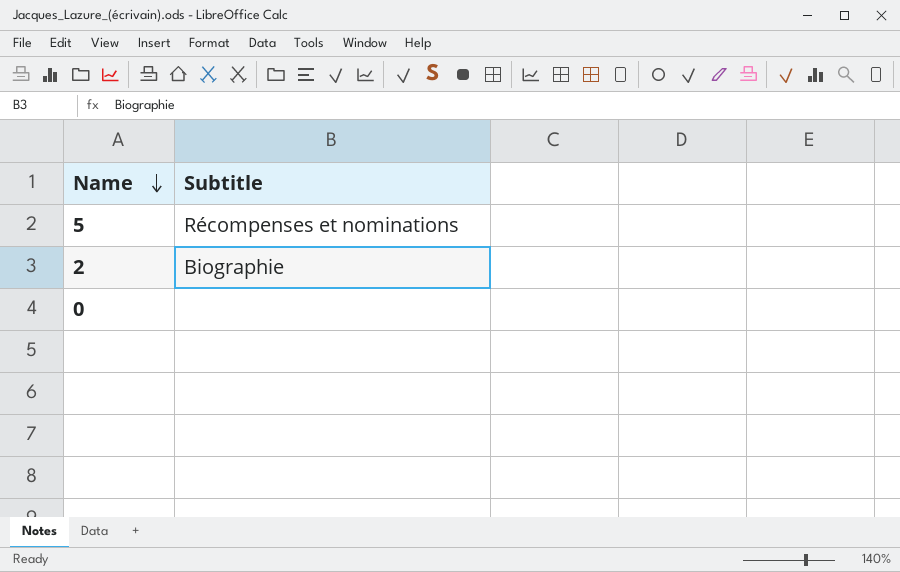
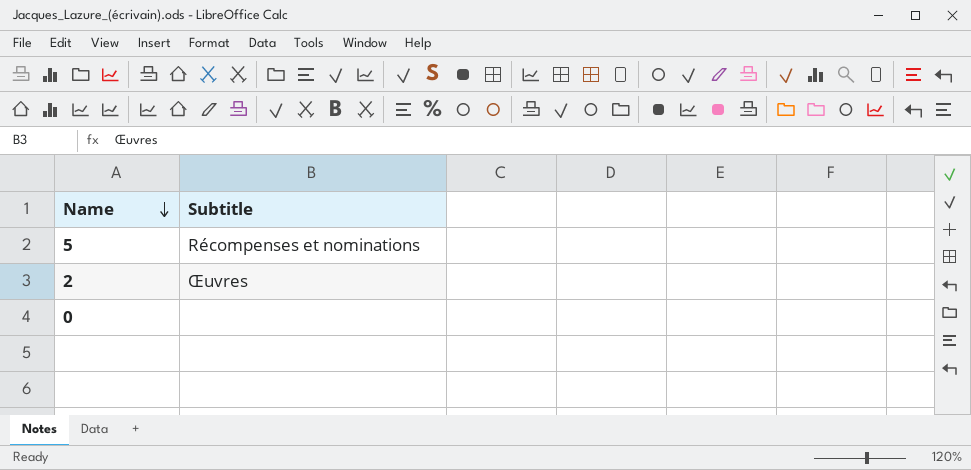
2 | Subtitle: Biographie -> Œuvres

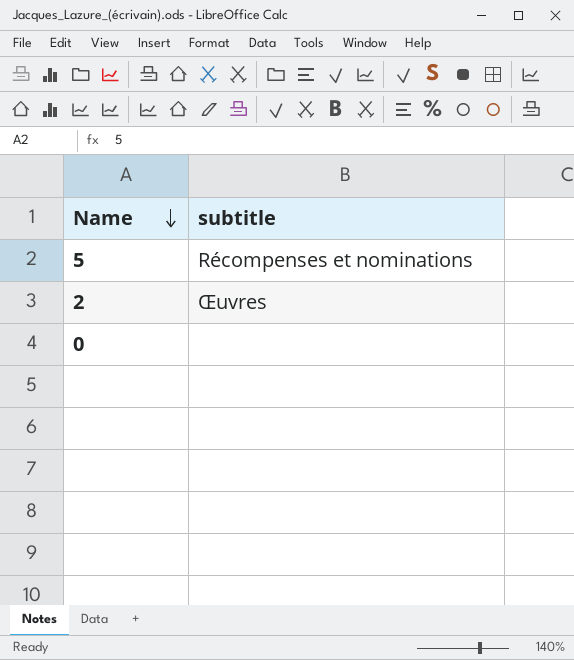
column name: Subtitle -> subtitle

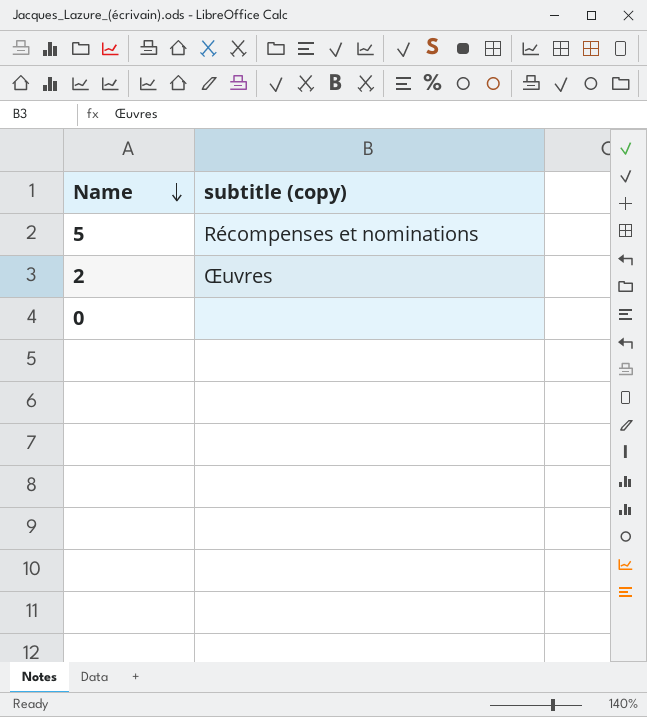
column name: subtitle -> subtitle (copy)

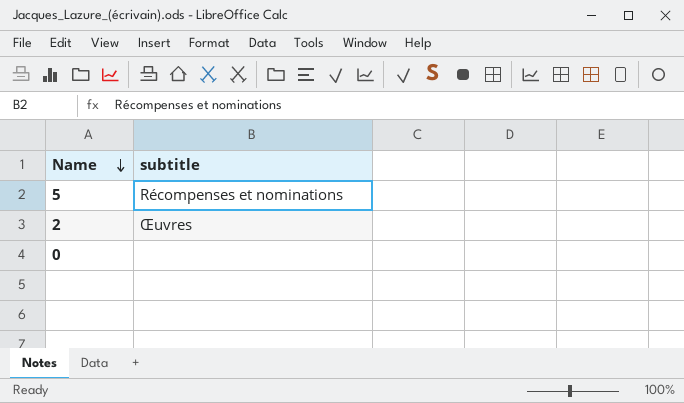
column name: subtitle (copy) -> subtitle

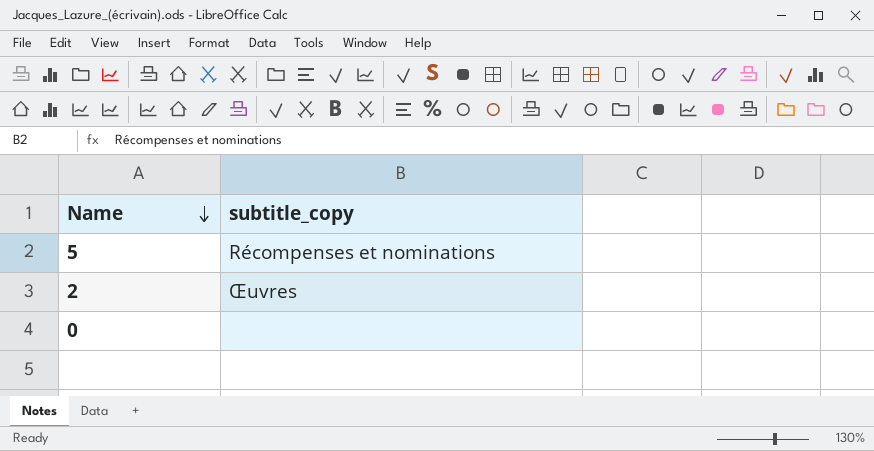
column name: subtitle -> subtitle_copy

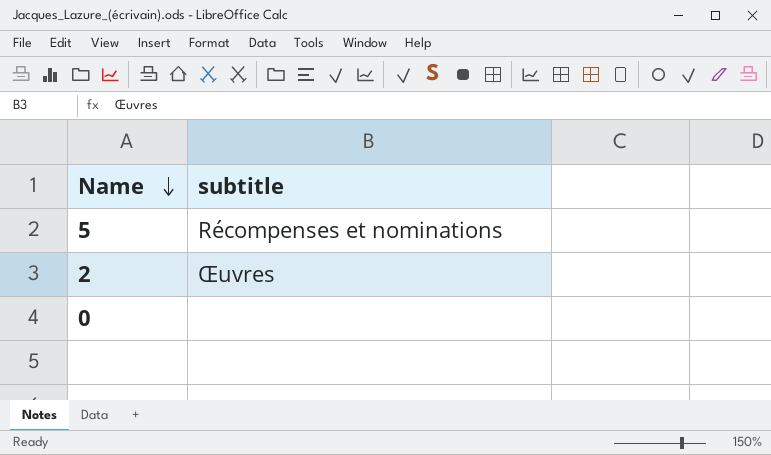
column name: subtitle_copy -> subtitle

